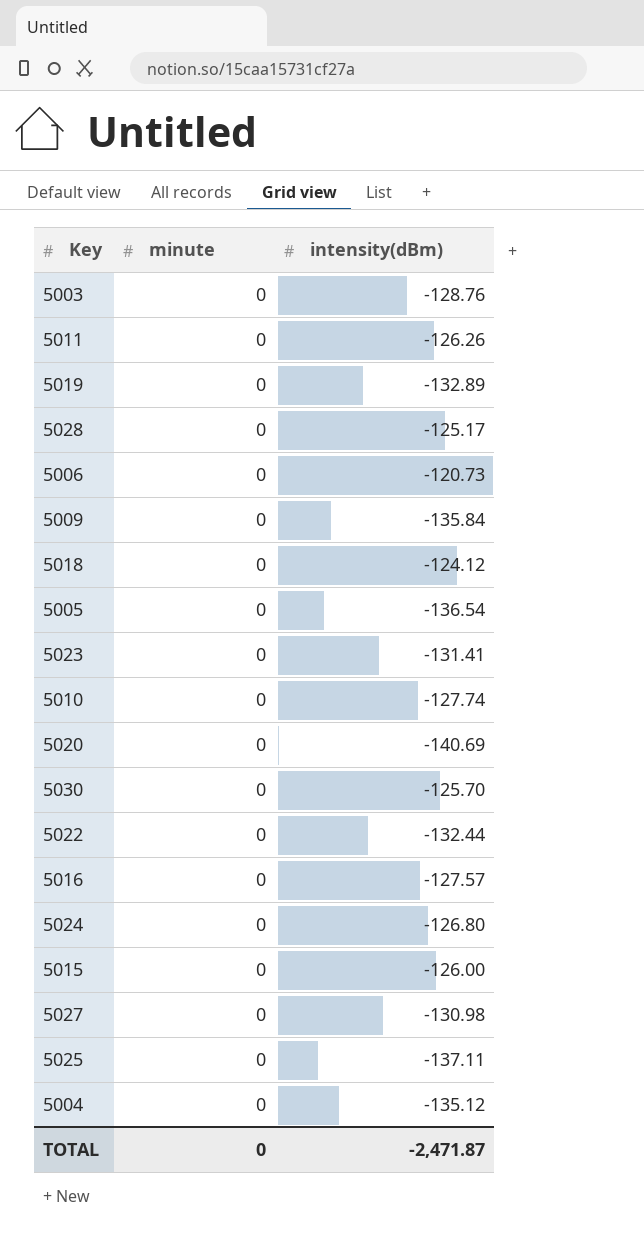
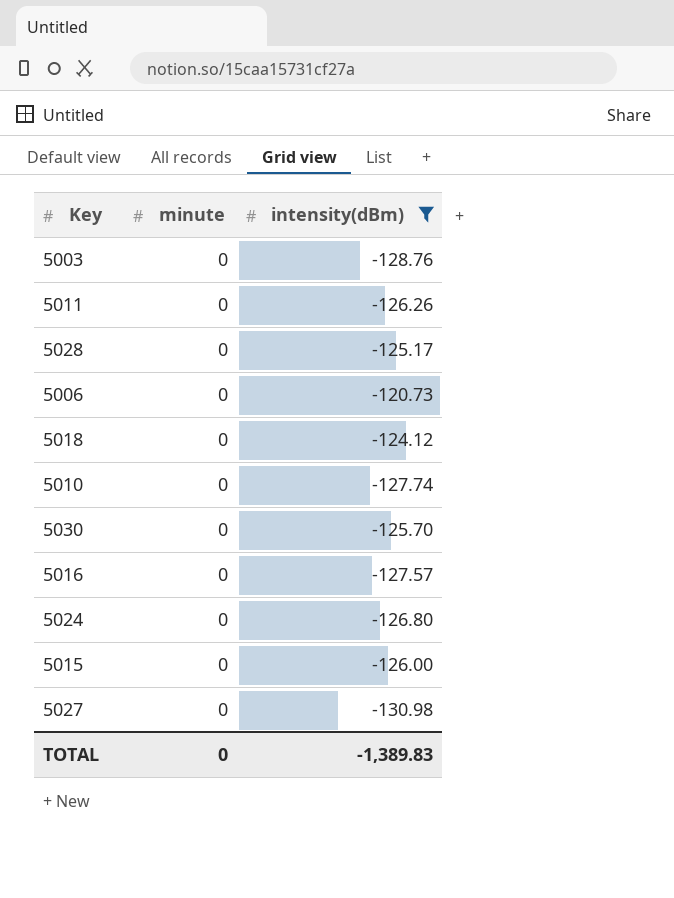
filter: none -> intensity(dBm) >= -130.98
TOTAL | intensity(dBm): -2,471.87 -> -1,389.83

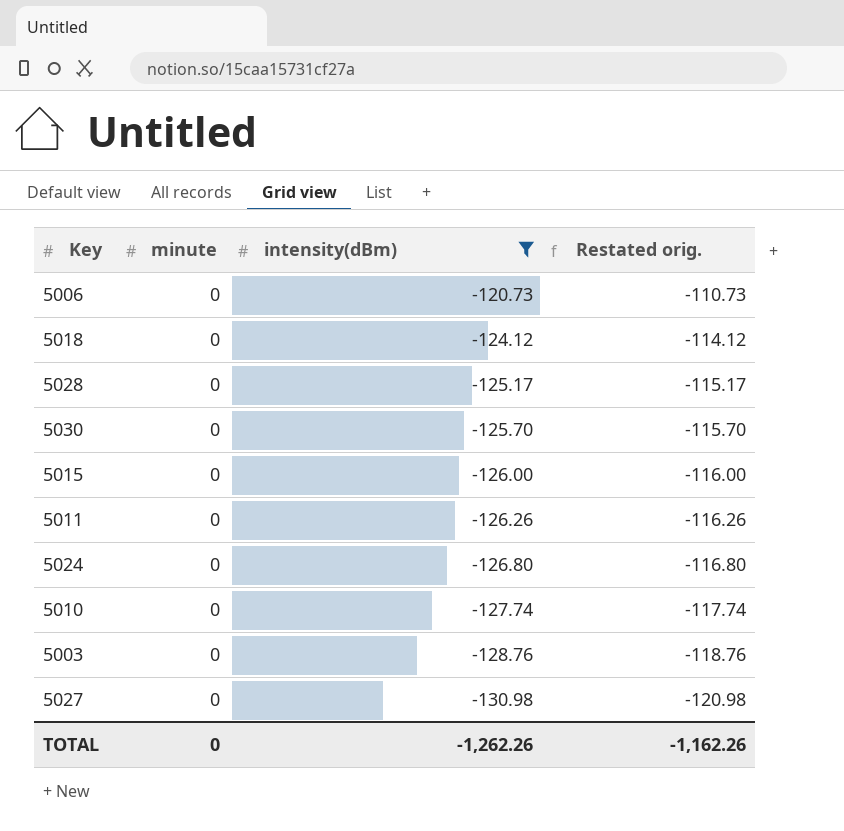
row order: none -> intensity(dBm) descending
column Restated orig. | formula: none -> [intensity(dBm)] + 10
row 5016: 0 | -127.57 -> none
TOTAL | intensity(dBm): -1,389.83 -> -1,262.26

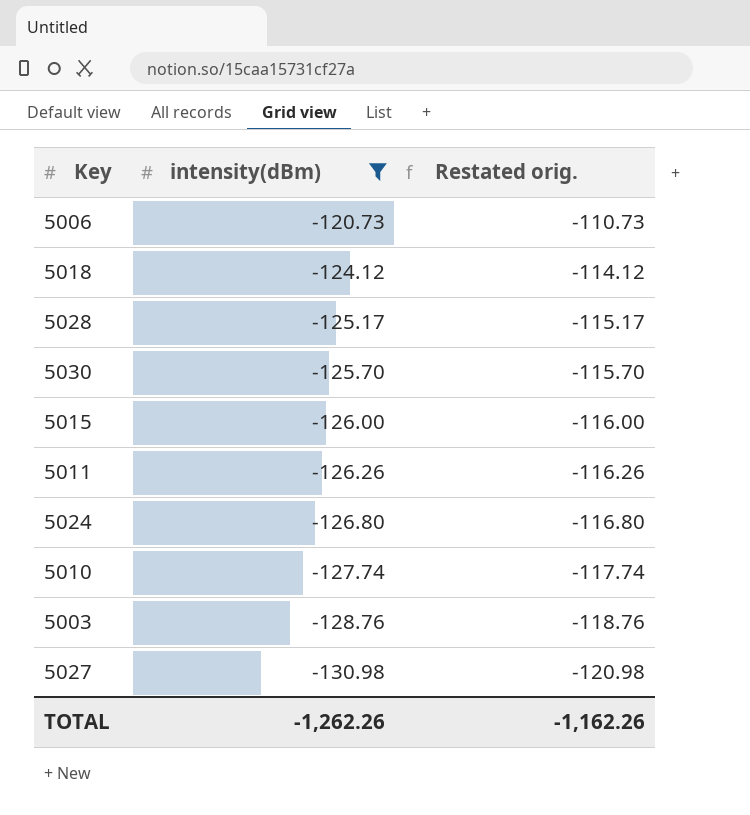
column minute | position: 2 -> none

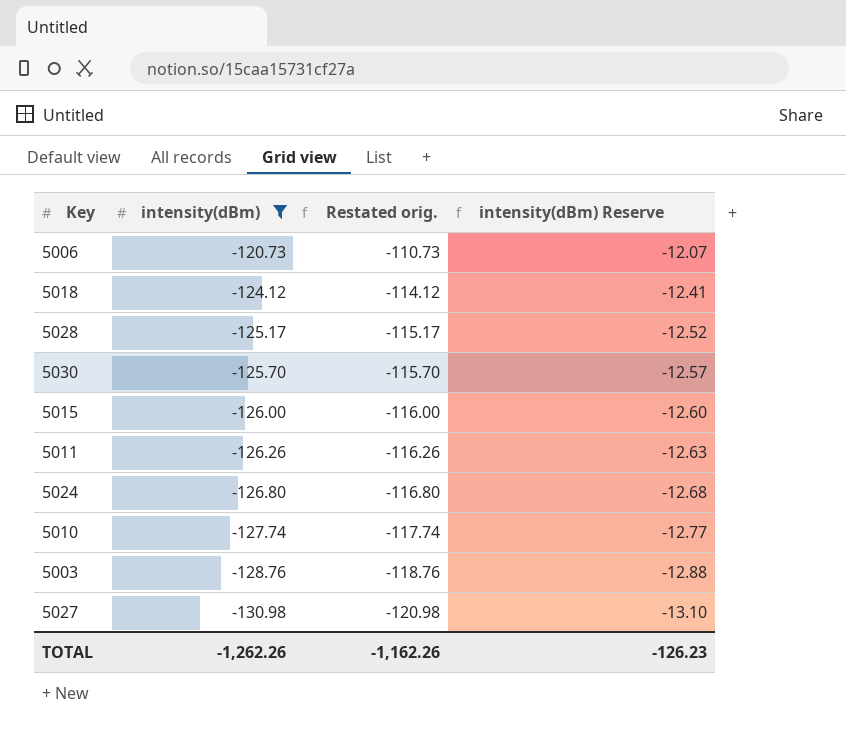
column intensity(dBm) Reserve | formula: none -> [intensity(dBm)] * 0.1

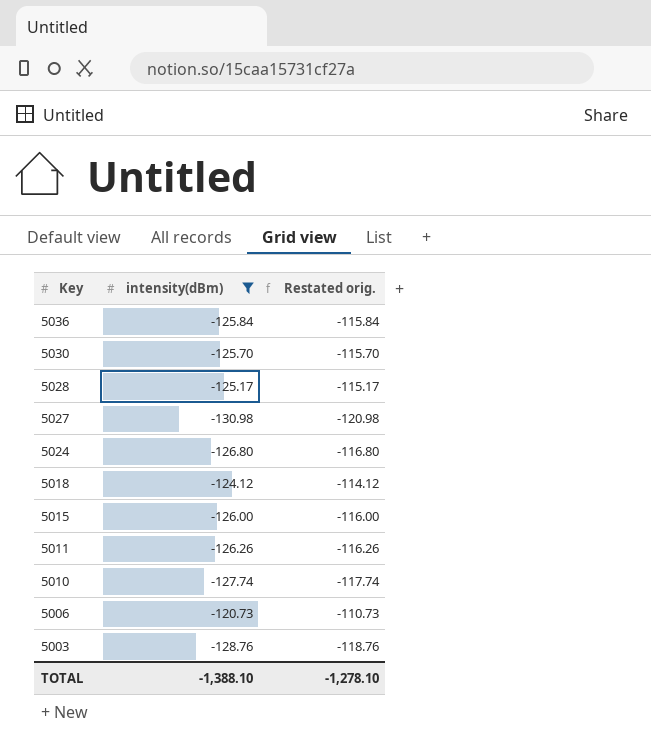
row order: intensity(dBm) descending -> Key descending
column intensity(dBm) Reserve | formula: [intensity(dBm)] * 0.1 -> none
row 5036: none -> -125.84 | -115.84
TOTAL | intensity(dBm): -1,262.26 -> -1,388.10
TOTAL | Restated orig.: -1,162.26 -> -1,278.10

